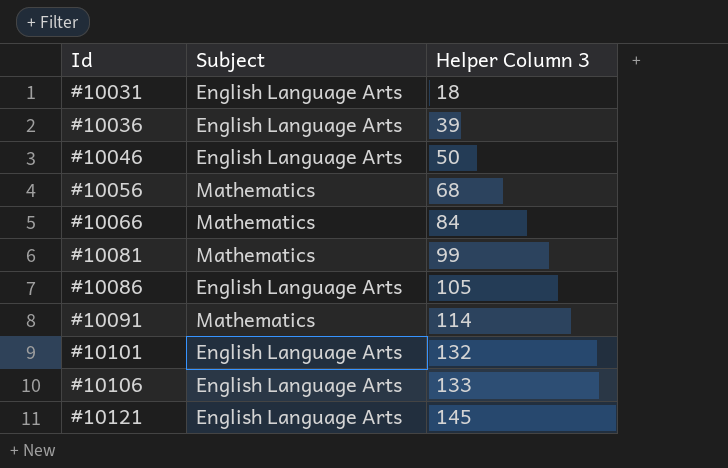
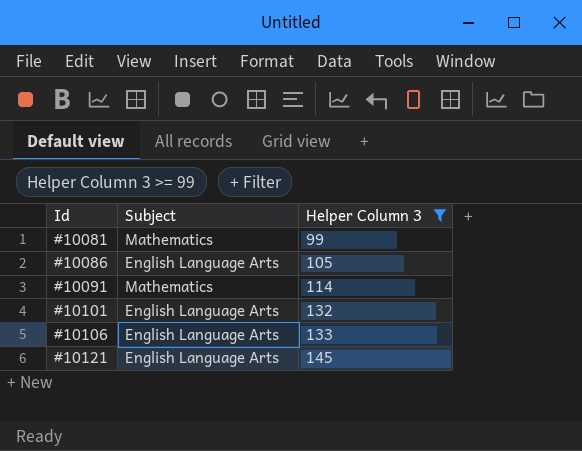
filter: none -> Helper Column 3 >= 99

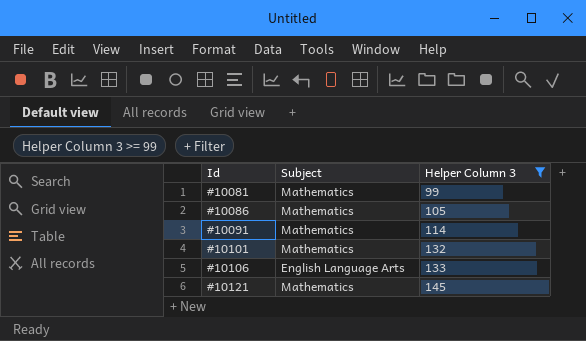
#10086 | Subject: English Language Arts -> Mathematics
#10101 | Subject: English Language Arts -> Mathematics
#10121 | Subject: English Language Arts -> Mathematics

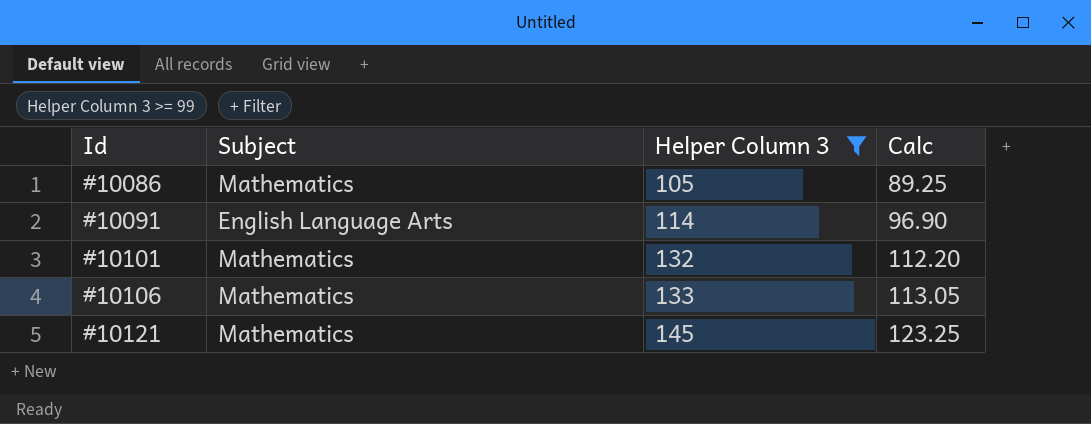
column Calc | formula: none -> [Helper Column 3] * 0.85
row #10081: Mathematics | 99 -> none
#10091 | Subject: Mathematics -> English Language Arts
#10106 | Subject: English Language Arts -> Mathematics

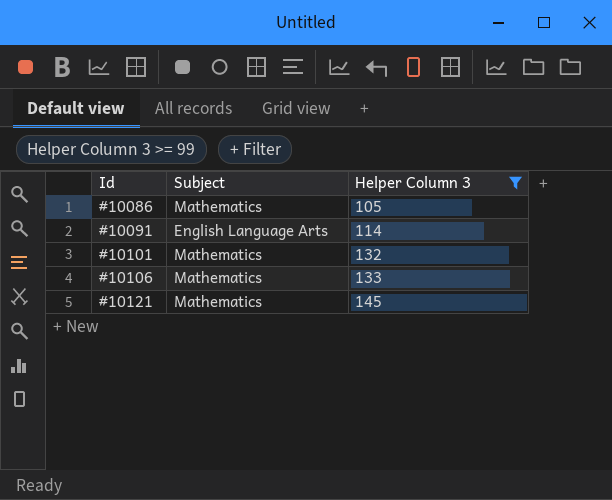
column Calc | formula: [Helper Column 3] * 0.85 -> none

